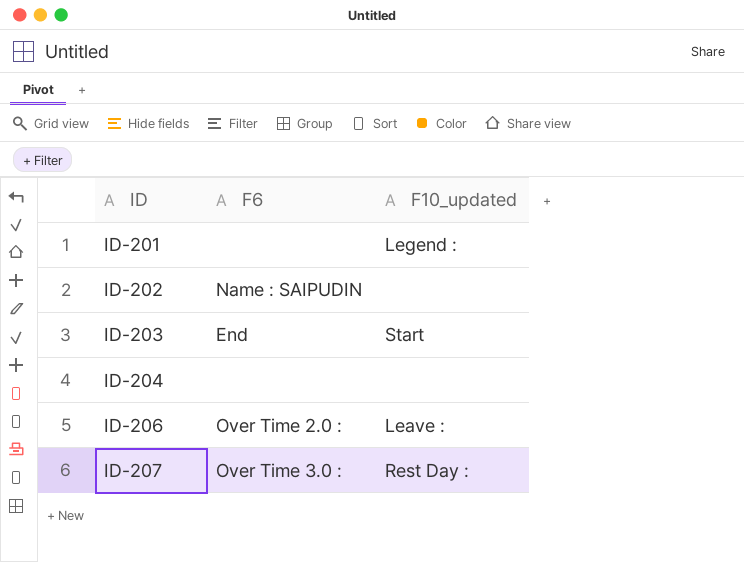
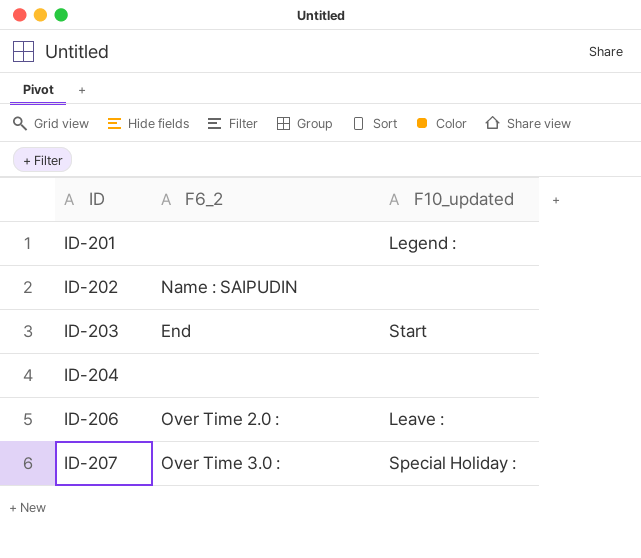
column name: F6 -> F6_2
ID-207 | F10_updated: Rest Day : -> Special Holiday :

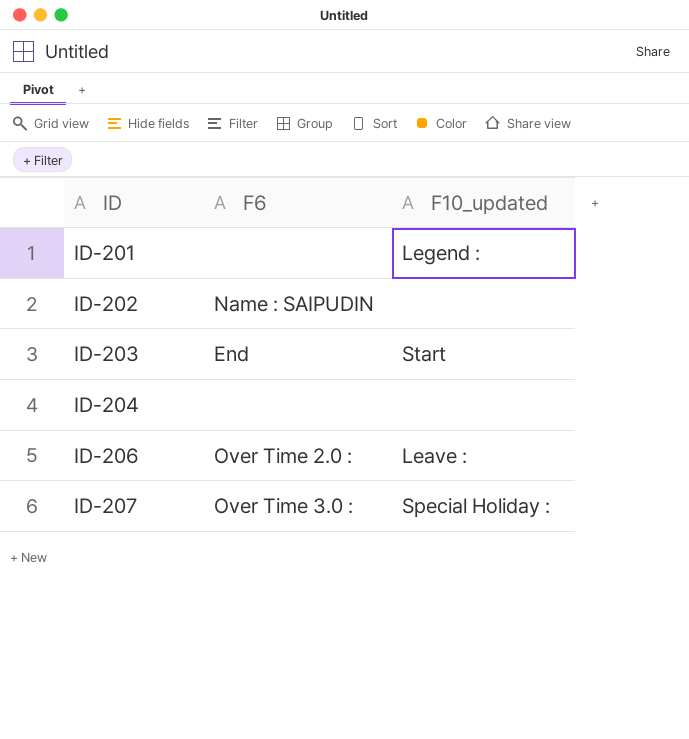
column name: F6_2 -> F6

